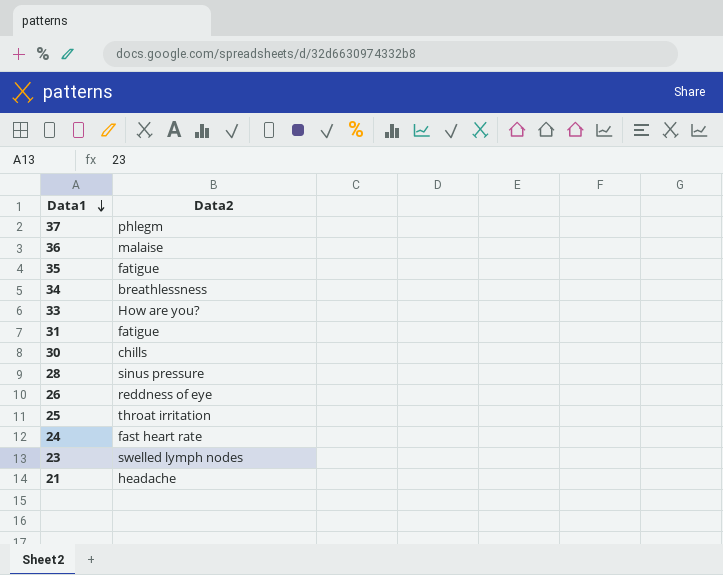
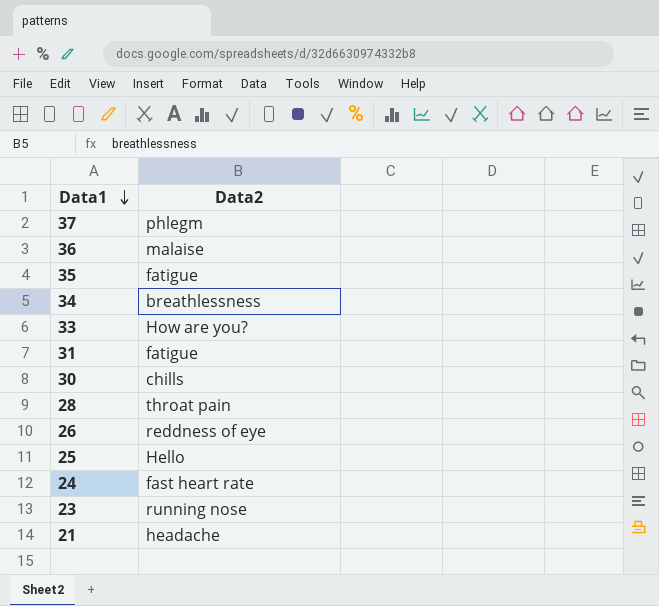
28 | Data2: sinus pressure -> throat pain
25 | Data2: throat irritation -> Hello
23 | Data2: swelled lymph nodes -> running nose

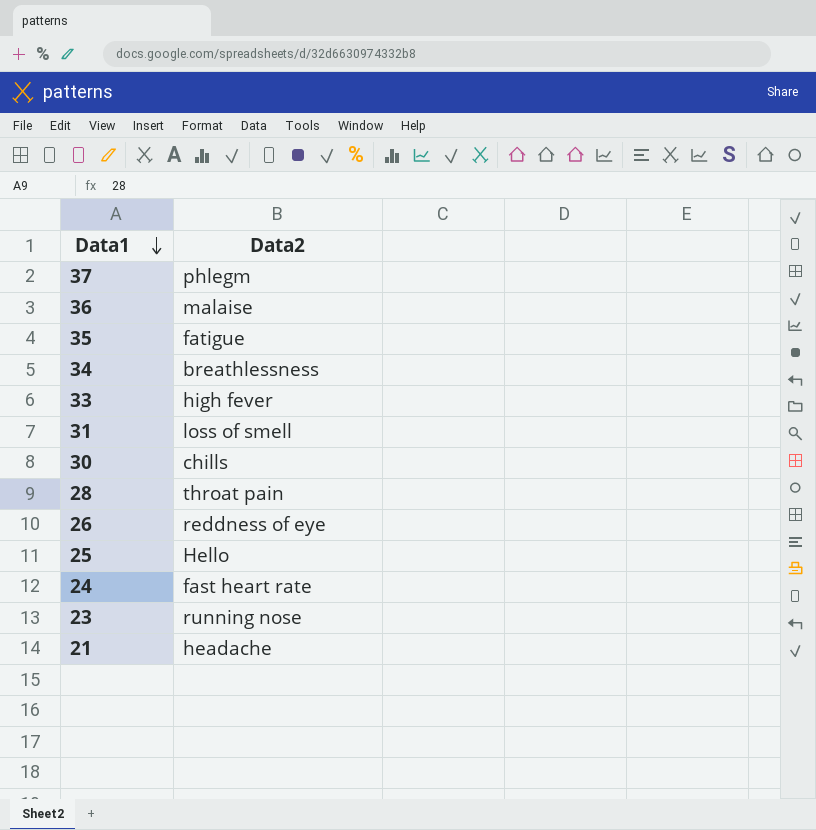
33 | Data2: How are you? -> high fever
31 | Data2: fatigue -> loss of smell

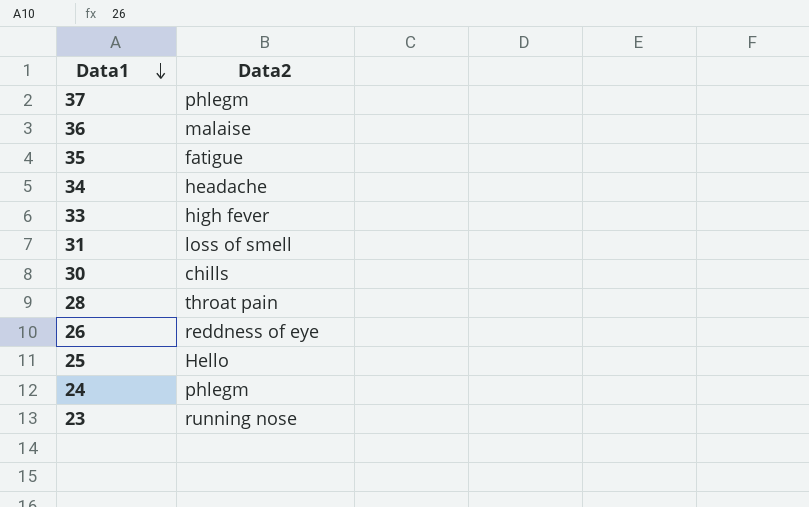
row 21: headache -> none
34 | Data2: breathlessness -> headache
24 | Data2: fast heart rate -> phlegm

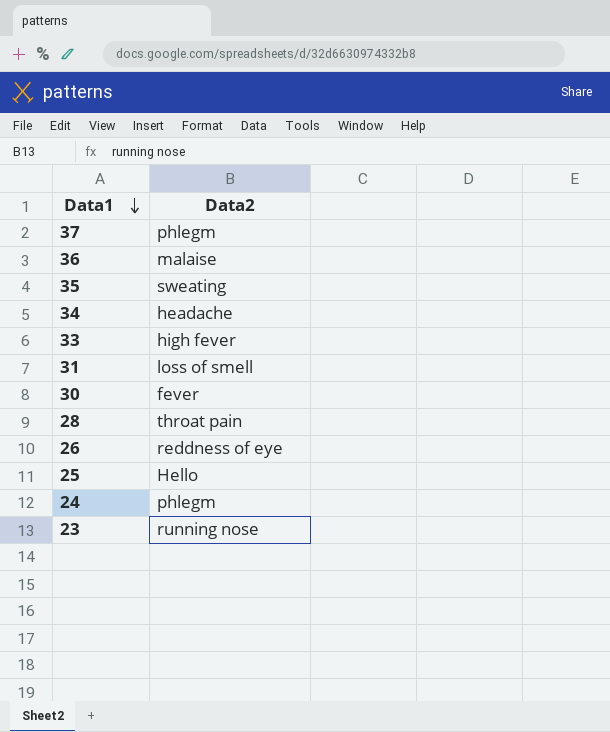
35 | Data2: fatigue -> sweating
30 | Data2: chills -> fever

